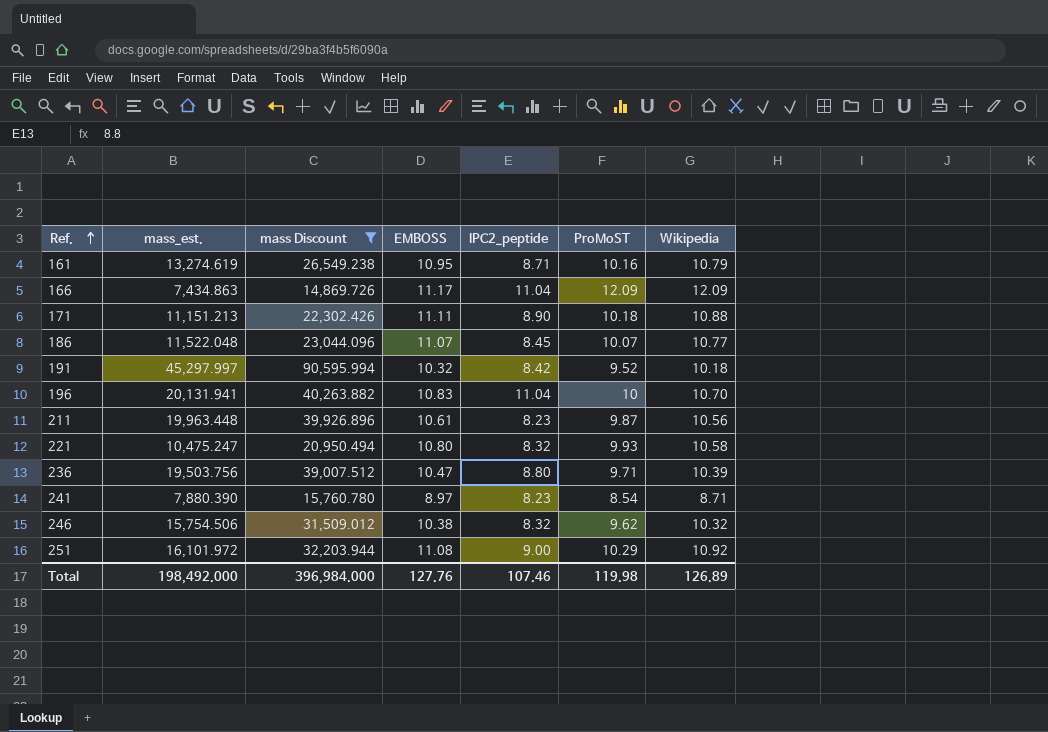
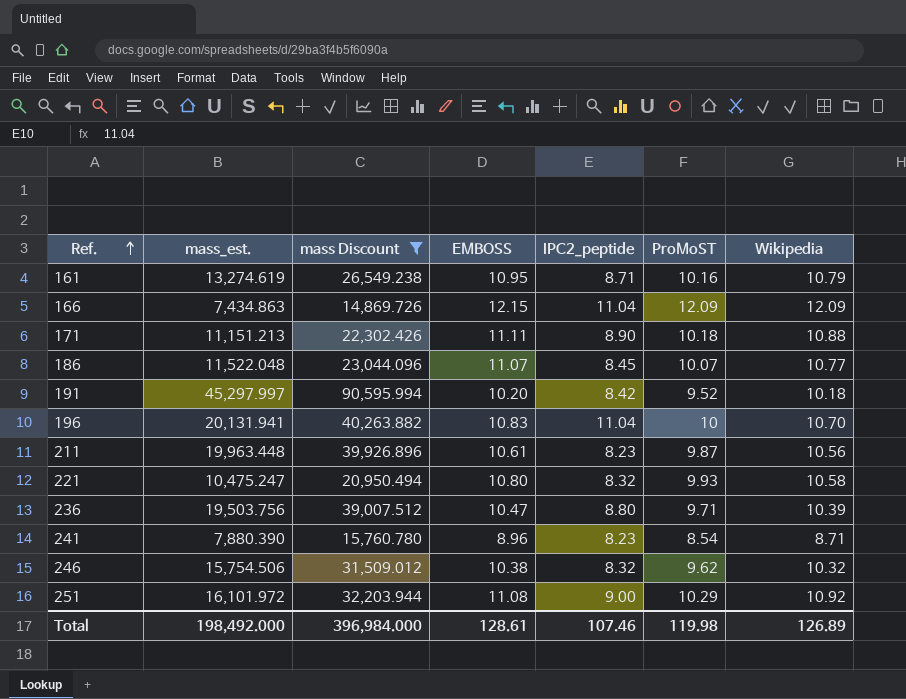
166 | EMBOSS: 11.17 -> 12.15
191 | EMBOSS: 10.32 -> 10.20
241 | EMBOSS: 8.97 -> 8.96
Total | EMBOSS: 127.76 -> 128.61

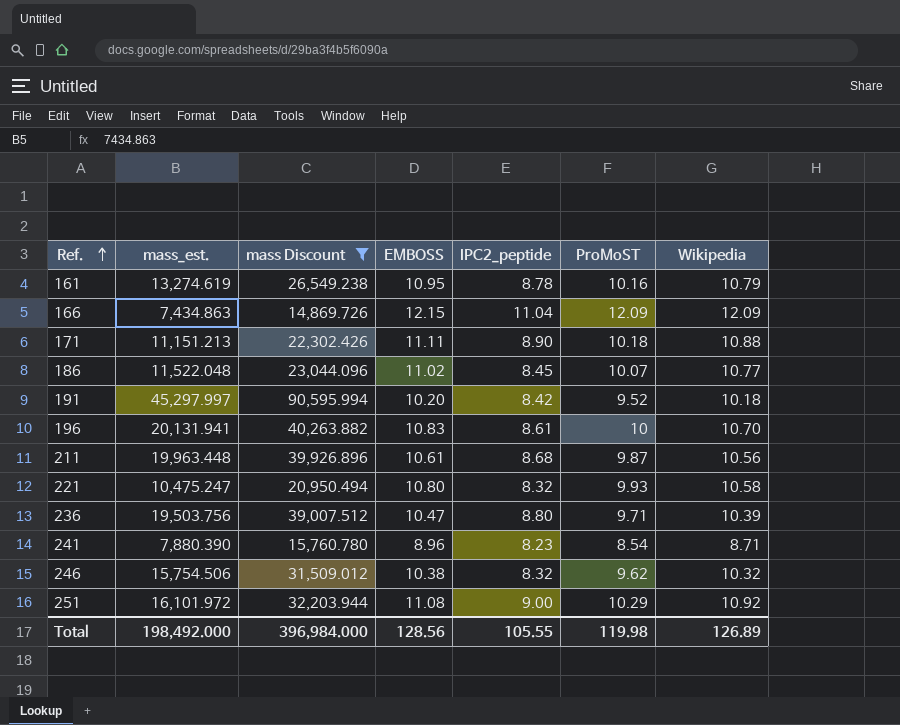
161 | IPC2_peptide: 8.71 -> 8.78
186 | EMBOSS: 11.07 -> 11.02
196 | IPC2_peptide: 11.04 -> 8.61
211 | IPC2_peptide: 8.23 -> 8.68
Total | EMBOSS: 128.61 -> 128.56
Total | IPC2_peptide: 107.46 -> 105.55

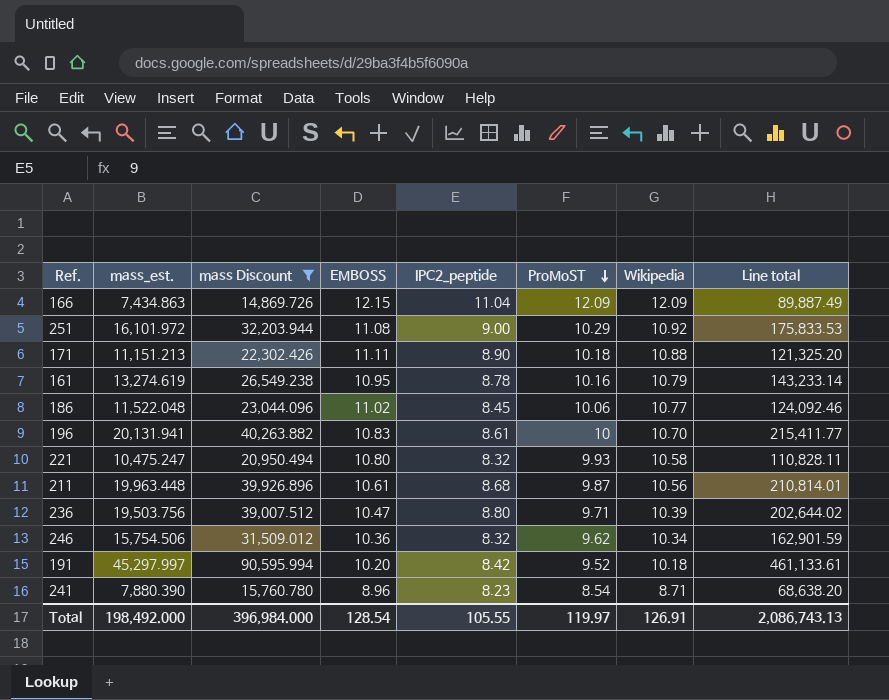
row order: Ref. ascending -> ProMoST descending
column Line total | formula: none -> [mass_est.] * [Wikipedia]
186 | ProMoST: 10.07 -> 10.06
246 | EMBOSS: 10.38 -> 10.36
246 | Wikipedia: 10.32 -> 10.34
Total | EMBOSS: 128.56 -> 128.54
Total | ProMoST: 119.98 -> 119.97
Total | Wikipedia: 126.89 -> 126.91

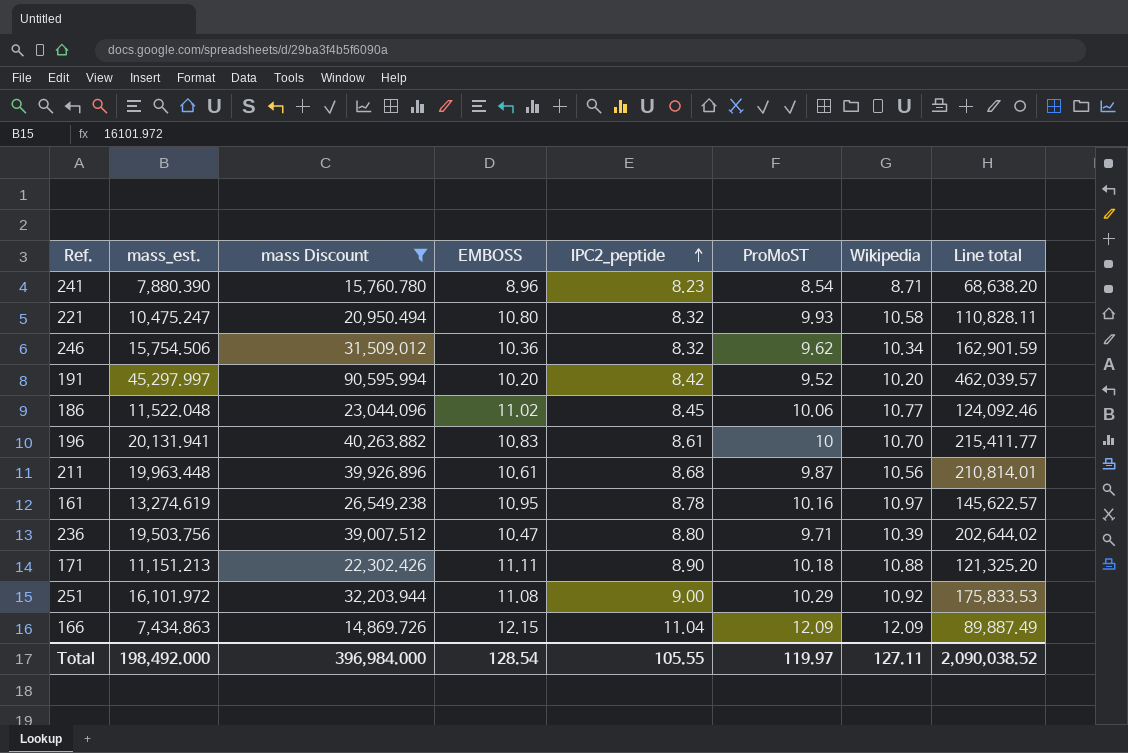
row order: ProMoST descending -> IPC2_peptide ascending
191 | Wikipedia: 10.18 -> 10.20
191 | Line total: 461,133.61 -> 462,039.57
161 | Wikipedia: 10.79 -> 10.97
161 | Line total: 143,233.14 -> 145,622.57
Total | Wikipedia: 126.91 -> 127.11
Total | Line total: 2,086,743.13 -> 2,090,038.52

